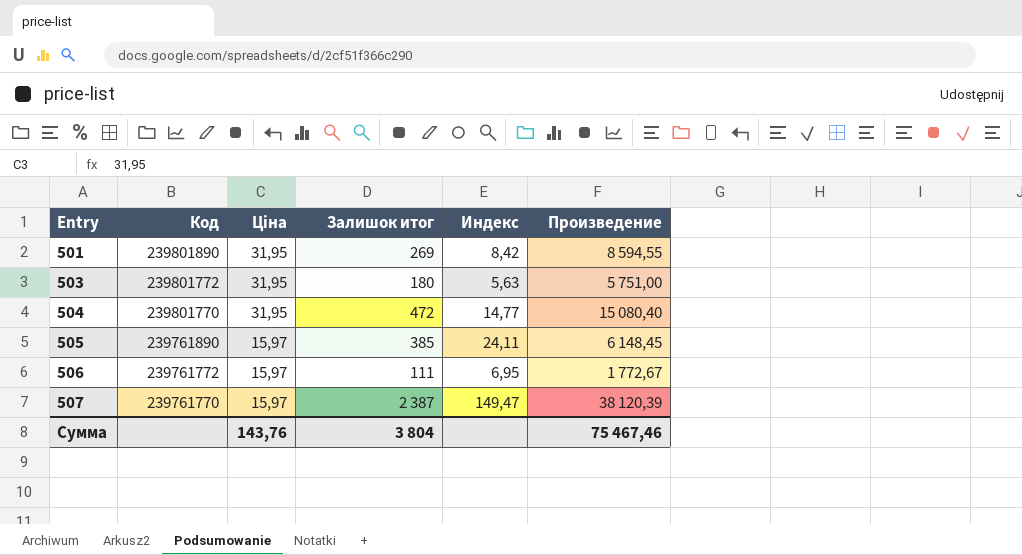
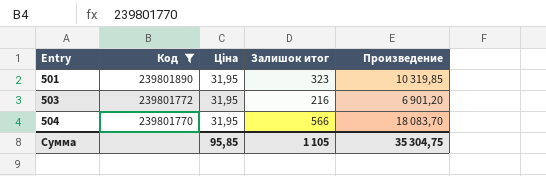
filter: none -> Код >= 239801770
column Индекс | formula: [Залишок итог] / [Ціна] -> none
501 | Залишок итог: 269 -> 323
501 | Произведение: 8 594,55 -> 10 319,85
503 | Залишок итог: 180 -> 216
503 | Произведение: 5 751,00 -> 6 901,20
504 | Залишок итог: 472 -> 566
504 | Произведение: 15 080,40 -> 18 083,70
Сумма | Ціна: 143,76 -> 95,85
Сумма | Залишок итог: 3 804 -> 1 105
Сумма | Произведение: 75 467,46 -> 35 304,75

